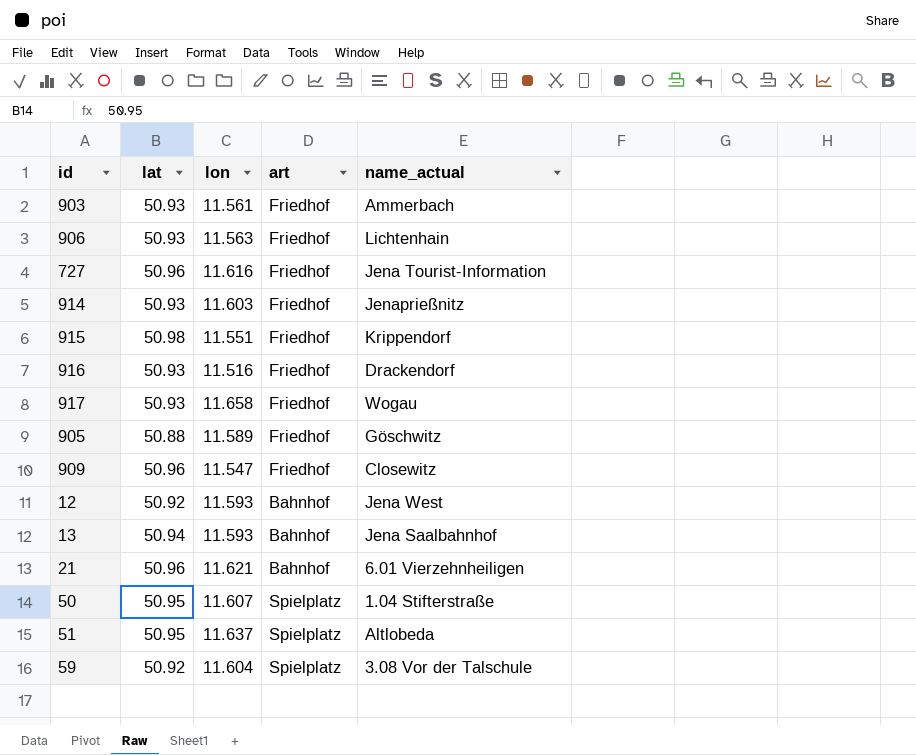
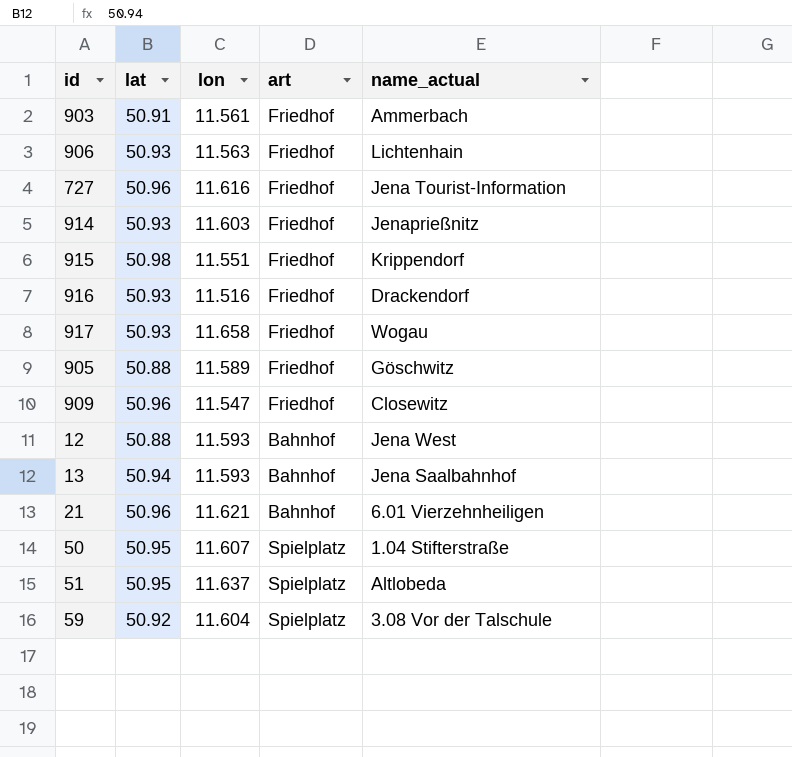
903 | lat: 50.93 -> 50.91
12 | lat: 50.92 -> 50.88

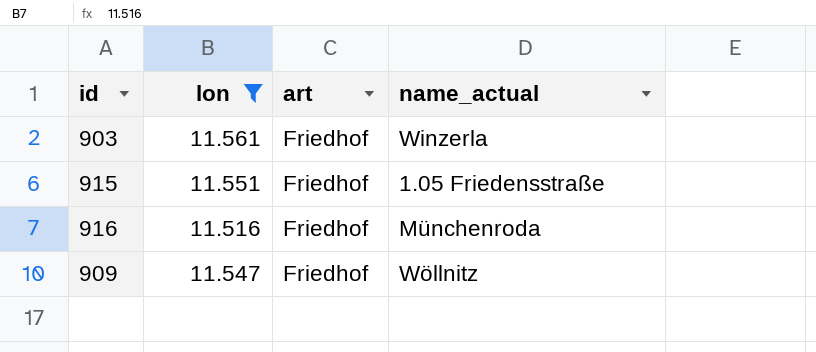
filter: none -> lon <= 11.561
column lat | position: 2 -> none
903 | name_actual: Ammerbach -> Winzerla
915 | name_actual: Krippendorf -> 1.05 Friedensstraße
916 | name_actual: Drackendorf -> Münchenroda
909 | name_actual: Closewitz -> Wöllnitz

